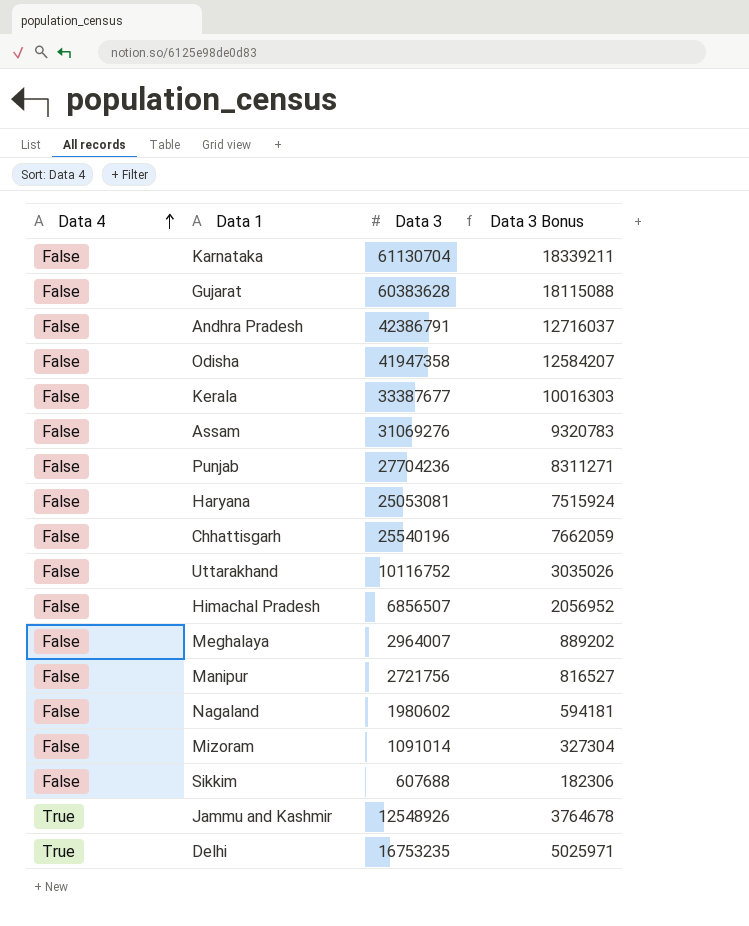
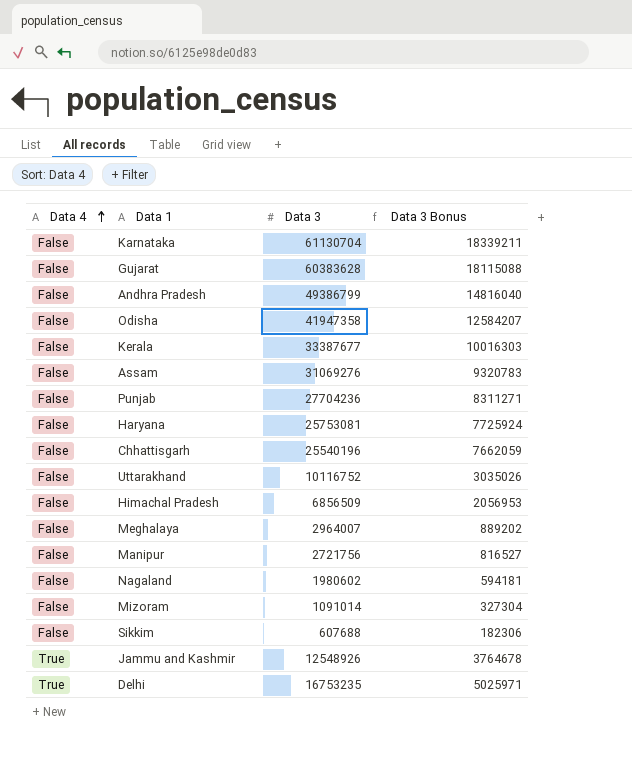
Andhra Pradesh | Data 3: 42386791 -> 49386799
Andhra Pradesh | Data 3 Bonus: 12716037 -> 14816040
Haryana | Data 3: 25053081 -> 25753081
Haryana | Data 3 Bonus: 7515924 -> 7725924
Himachal Pradesh | Data 3: 6856507 -> 6856509
Himachal Pradesh | Data 3 Bonus: 2056952 -> 2056953

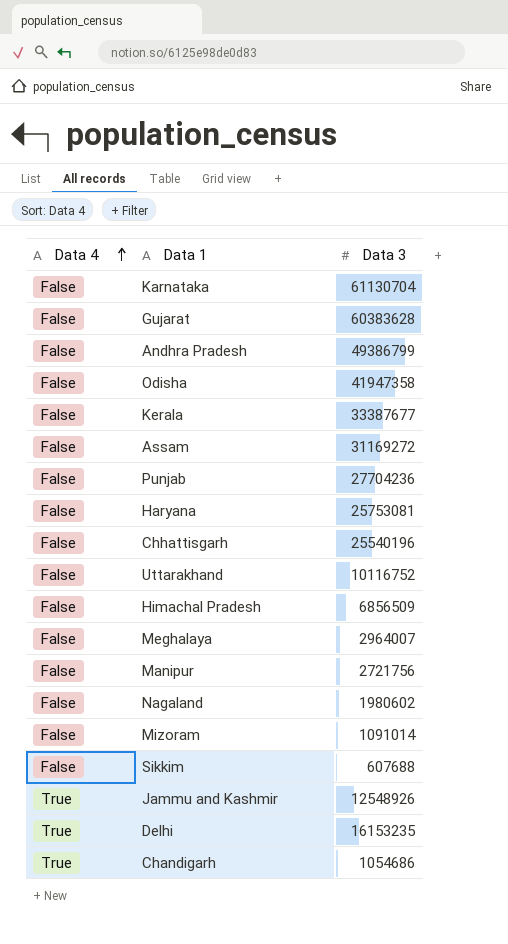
column Data 3 Bonus | formula: [Data 3] * 0.3 -> none
Assam | Data 3: 31069276 -> 31169272
Delhi | Data 3: 16753235 -> 16153235
row Chandigarh: none -> True | 1054686

